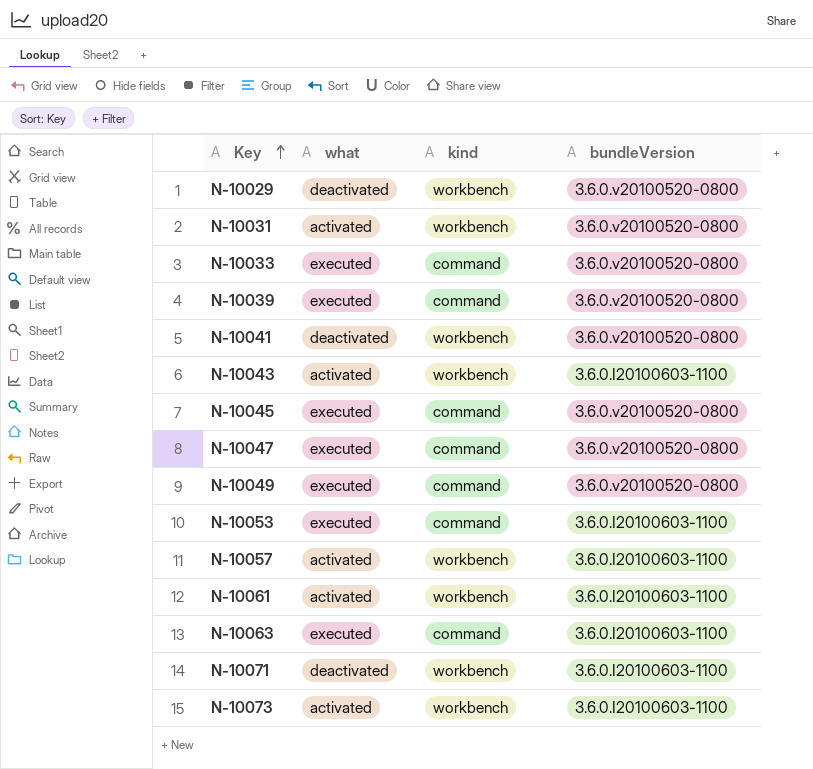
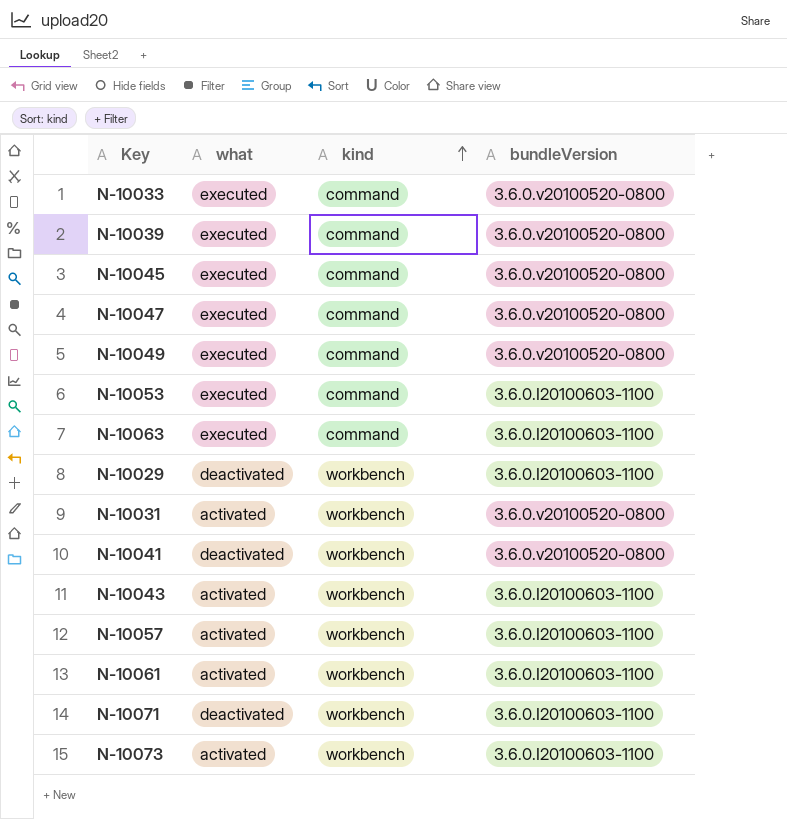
row order: Key ascending -> kind ascending
N-10029 | bundleVersion: 3.6.0.v20100520-0800 -> 3.6.0.I20100603-1100

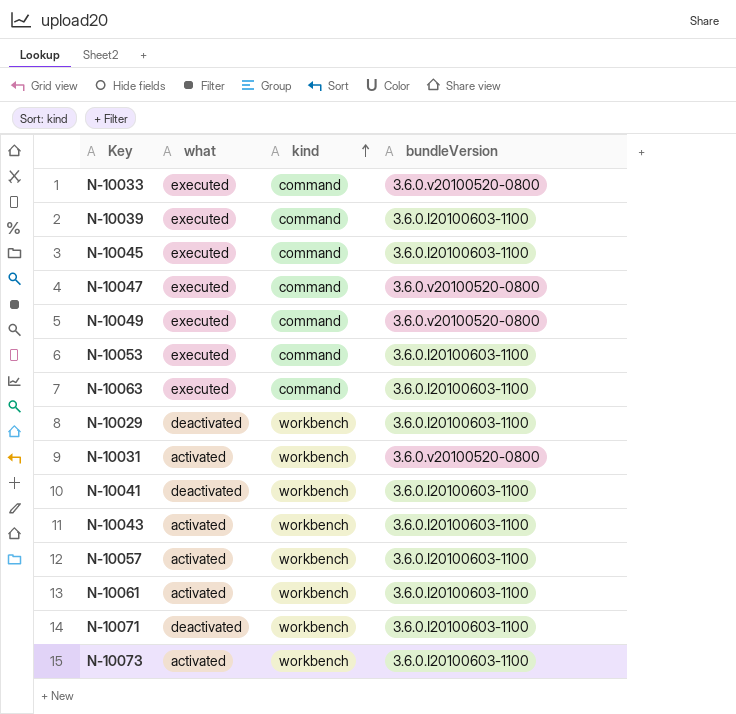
N-10039 | bundleVersion: 3.6.0.v20100520-0800 -> 3.6.0.I20100603-1100
N-10045 | bundleVersion: 3.6.0.v20100520-0800 -> 3.6.0.I20100603-1100
N-10041 | bundleVersion: 3.6.0.v20100520-0800 -> 3.6.0.I20100603-1100

